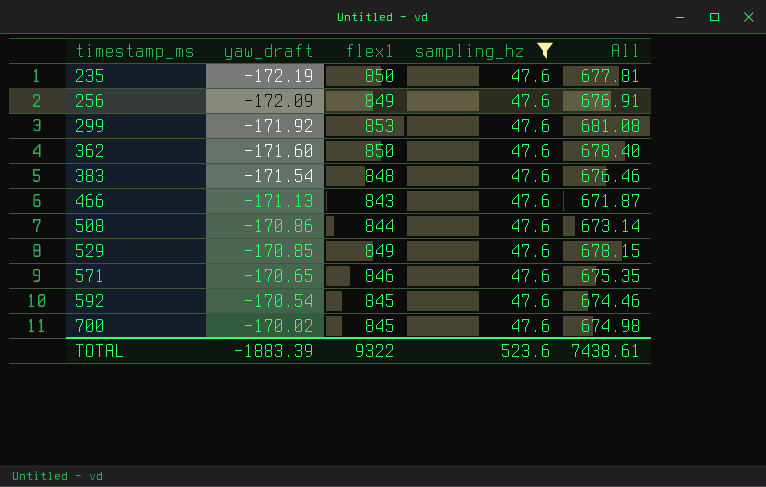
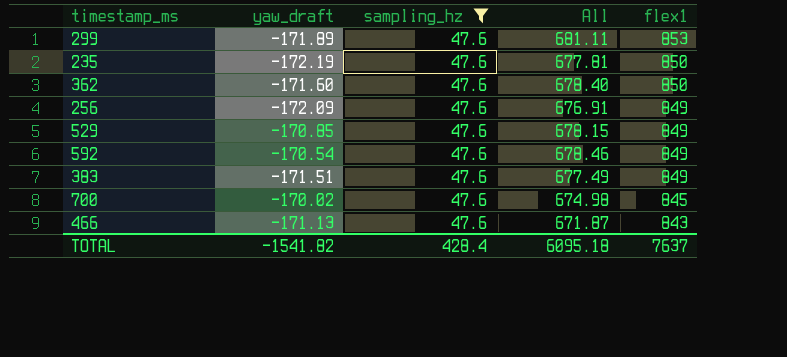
row order: timestamp_ms ascending -> flex1 descending
column flex1 | position: 3 -> 5
row 508: -170.86 | 844 | 47.6 | 673.14 -> none
row 571: -170.65 | 846 | 47.6 | 675.35 -> none
299 | yaw_draft: -171.92 -> -171.89
299 | All: 681.08 -> 681.11
592 | All: 674.46 -> 678.46
592 | flex1: 845 -> 849
383 | yaw_draft: -171.54 -> -171.51
383 | All: 676.46 -> 677.49
383 | flex1: 848 -> 849
TOTAL | yaw_draft: -1883.39 -> -1541.82
TOTAL | sampling_hz: 523.6 -> 428.4
TOTAL | All: 7438.61 -> 6095.18
TOTAL | flex1: 9322 -> 7637

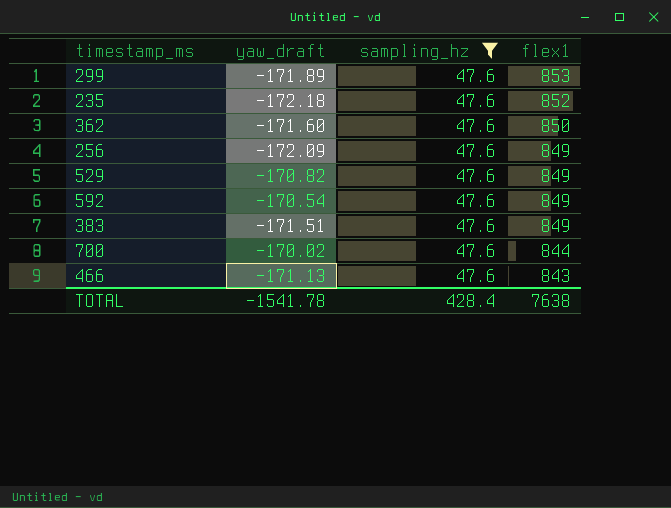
column All | formula: [yaw_draft] + [flex1] -> none
235 | yaw_draft: -172.19 -> -172.18
235 | flex1: 850 -> 852
529 | yaw_draft: -170.85 -> -170.82
700 | flex1: 845 -> 844
TOTAL | yaw_draft: -1541.82 -> -1541.78
TOTAL | flex1: 7637 -> 7638

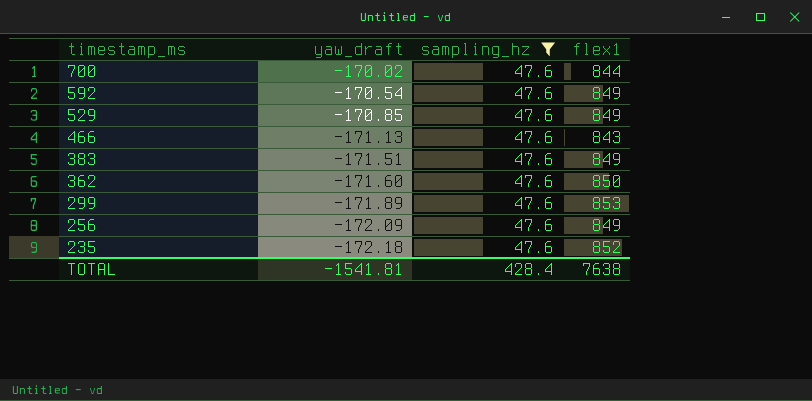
row order: flex1 descending -> timestamp_ms descending
529 | yaw_draft: -170.82 -> -170.85
TOTAL | yaw_draft: -1541.78 -> -1541.81

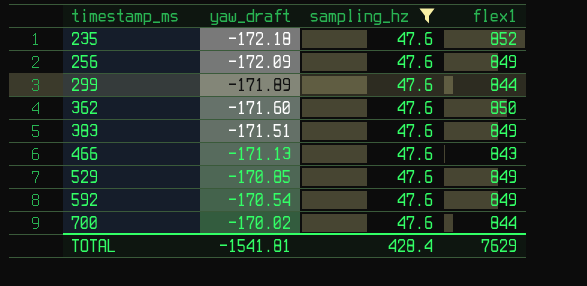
row order: timestamp_ms descending -> timestamp_ms ascending
299 | flex1: 853 -> 844
TOTAL | flex1: 7638 -> 7629

